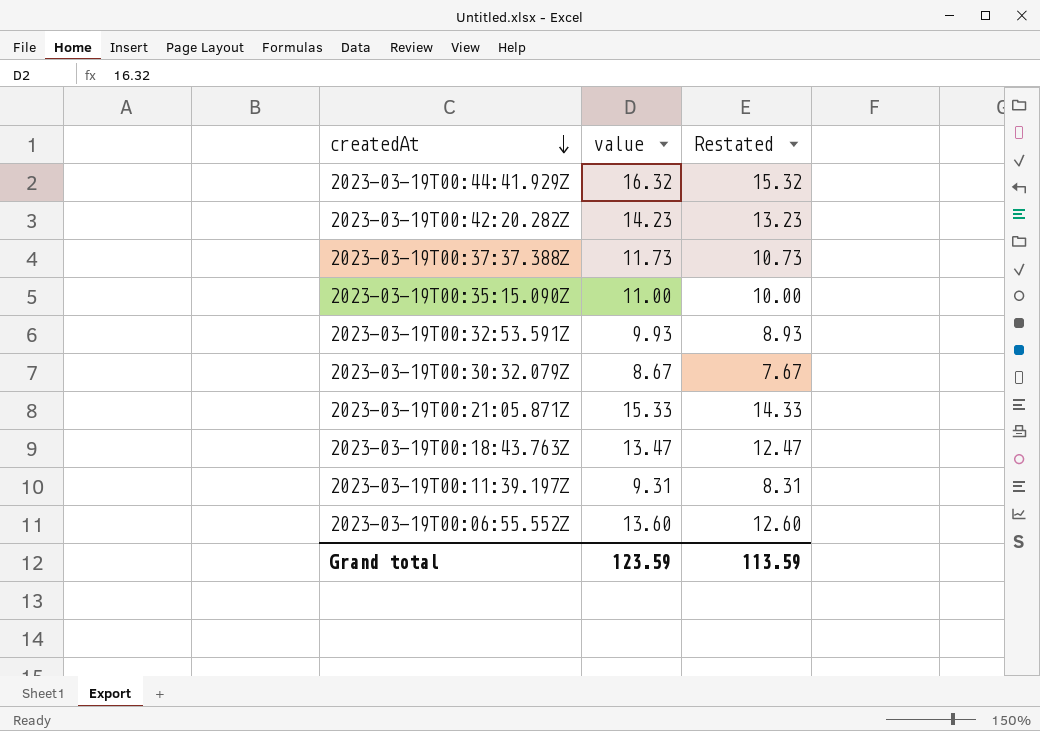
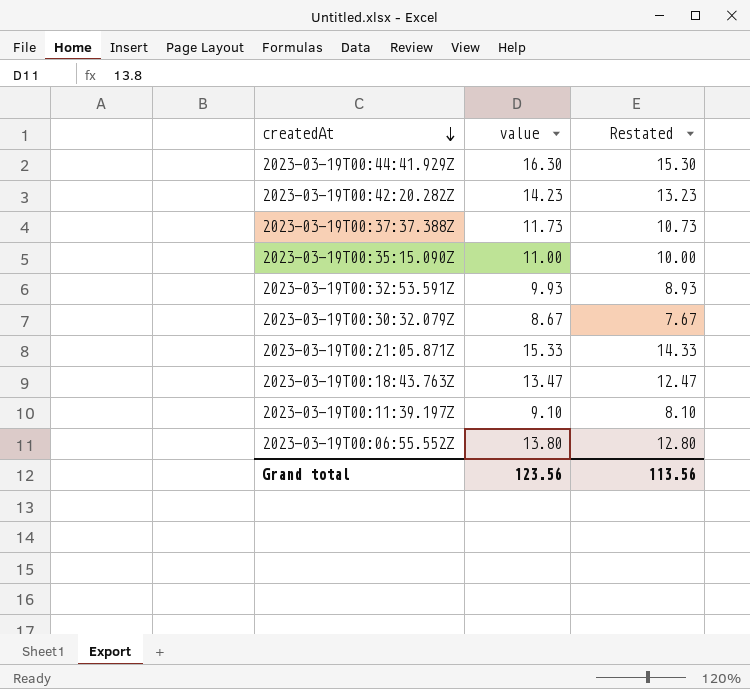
2023-03-19T00:44:41.929Z | value: 16.32 -> 16.30
2023-03-19T00:44:41.929Z | Restated: 15.32 -> 15.30
2023-03-19T00:11:39.197Z | value: 9.31 -> 9.10
2023-03-19T00:11:39.197Z | Restated: 8.31 -> 8.10
2023-03-19T00:06:55.552Z | value: 13.60 -> 13.80
2023-03-19T00:06:55.552Z | Restated: 12.60 -> 12.80
Grand total | value: 123.59 -> 123.56
Grand total | Restated: 113.59 -> 113.56

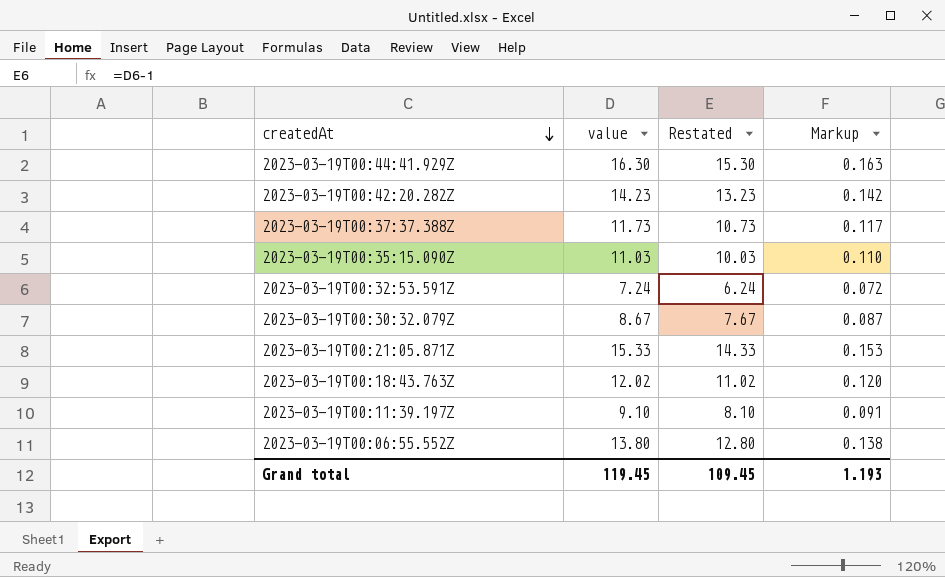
column Markup | formula: none -> [value] * 0.01
2023-03-19T00:35:15.090Z | value: 11.00 -> 11.03
2023-03-19T00:35:15.090Z | Restated: 10.00 -> 10.03
2023-03-19T00:32:53.591Z | value: 9.93 -> 7.24
2023-03-19T00:32:53.591Z | Restated: 8.93 -> 6.24
2023-03-19T00:18:43.763Z | value: 13.47 -> 12.02
2023-03-19T00:18:43.763Z | Restated: 12.47 -> 11.02
Grand total | value: 123.56 -> 119.45
Grand total | Restated: 113.56 -> 109.45

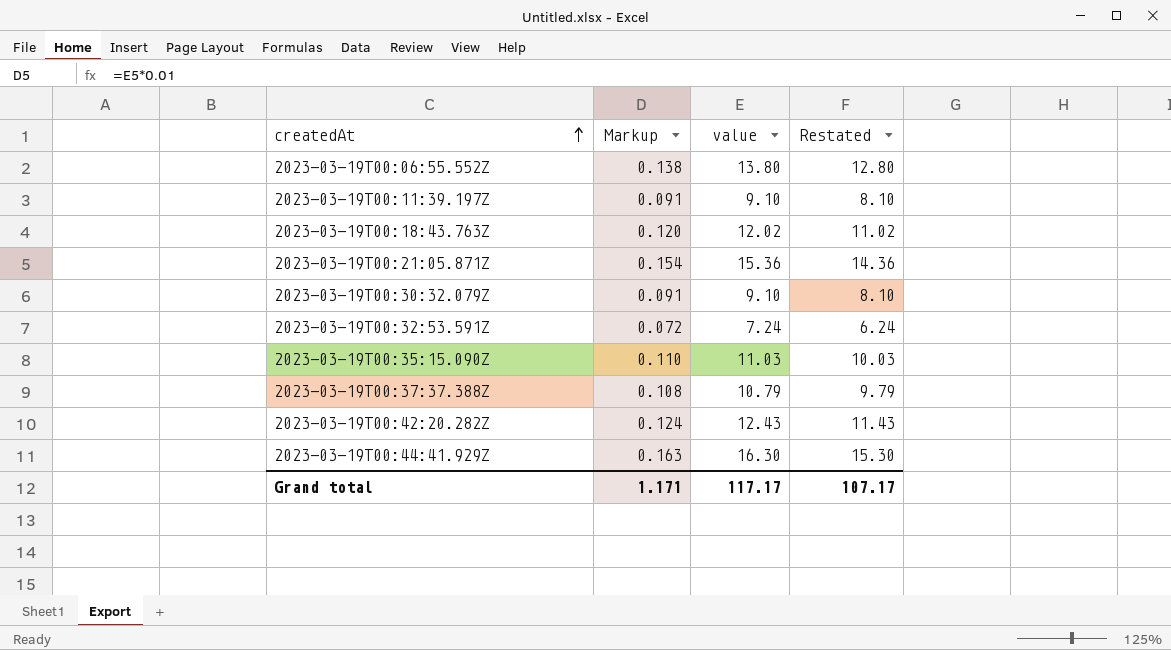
row order: createdAt descending -> createdAt ascending
column Markup | position: 4 -> 2
2023-03-19T00:21:05.871Z | Markup: 0.153 -> 0.154
2023-03-19T00:21:05.871Z | value: 15.33 -> 15.36
2023-03-19T00:21:05.871Z | Restated: 14.33 -> 14.36
2023-03-19T00:30:32.079Z | Markup: 0.087 -> 0.091
2023-03-19T00:30:32.079Z | value: 8.67 -> 9.10
2023-03-19T00:30:32.079Z | Restated: 7.67 -> 8.10
2023-03-19T00:37:37.388Z | Markup: 0.117 -> 0.108
2023-03-19T00:37:37.388Z | value: 11.73 -> 10.79
2023-03-19T00:37:37.388Z | Restated: 10.73 -> 9.79
2023-03-19T00:42:20.282Z | Markup: 0.142 -> 0.124
2023-03-19T00:42:20.282Z | value: 14.23 -> 12.43
2023-03-19T00:42:20.282Z | Restated: 13.23 -> 11.43
Grand total | Markup: 1.193 -> 1.171
Grand total | value: 119.45 -> 117.17
Grand total | Restated: 109.45 -> 107.17

